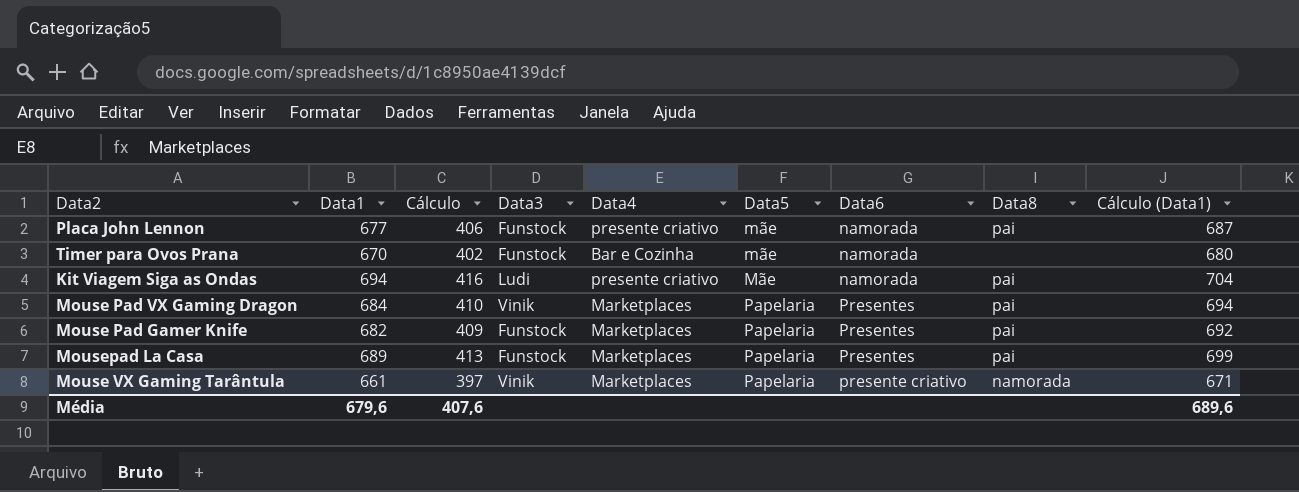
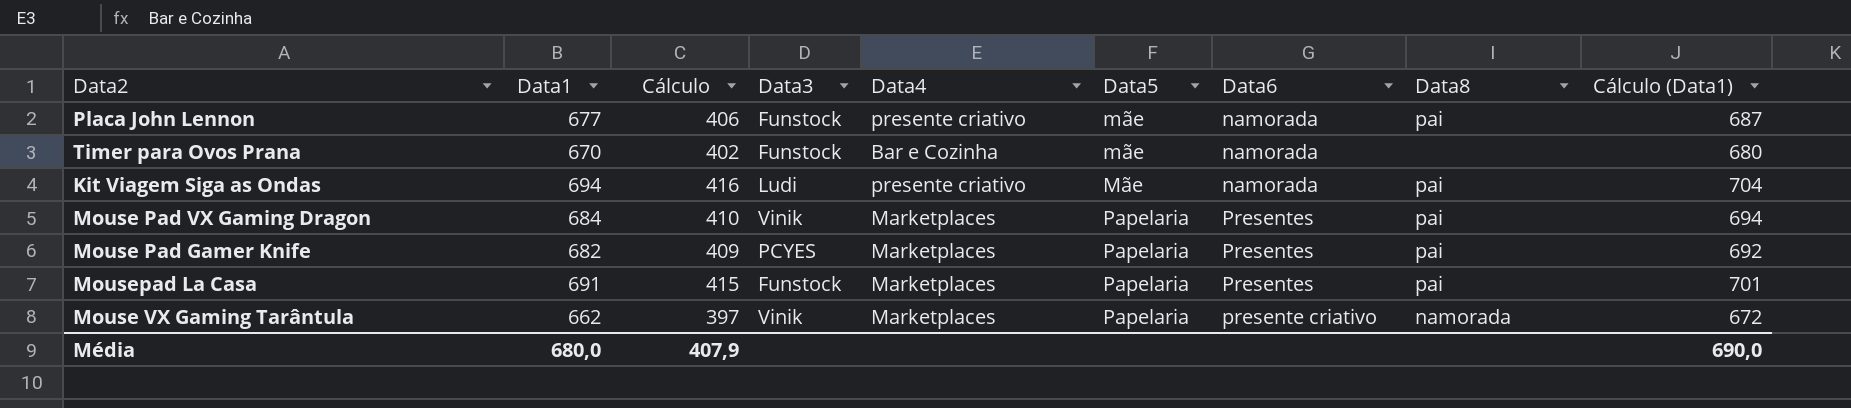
Mouse Pad Gamer Knife | Data3: Funstock -> PCYES
Mousepad La Casa | Data1: 689 -> 691
Mousepad La Casa | Cálculo: 413 -> 415
Mousepad La Casa | Cálculo (Data1): 699 -> 701
Mouse VX Gaming Tarântula | Data1: 661 -> 662
Mouse VX Gaming Tarântula | Cálculo (Data1): 671 -> 672
Média | Data1: 679,6 -> 680,0
Média | Cálculo: 407,6 -> 407,9
Média | Cálculo (Data1): 689,6 -> 690,0

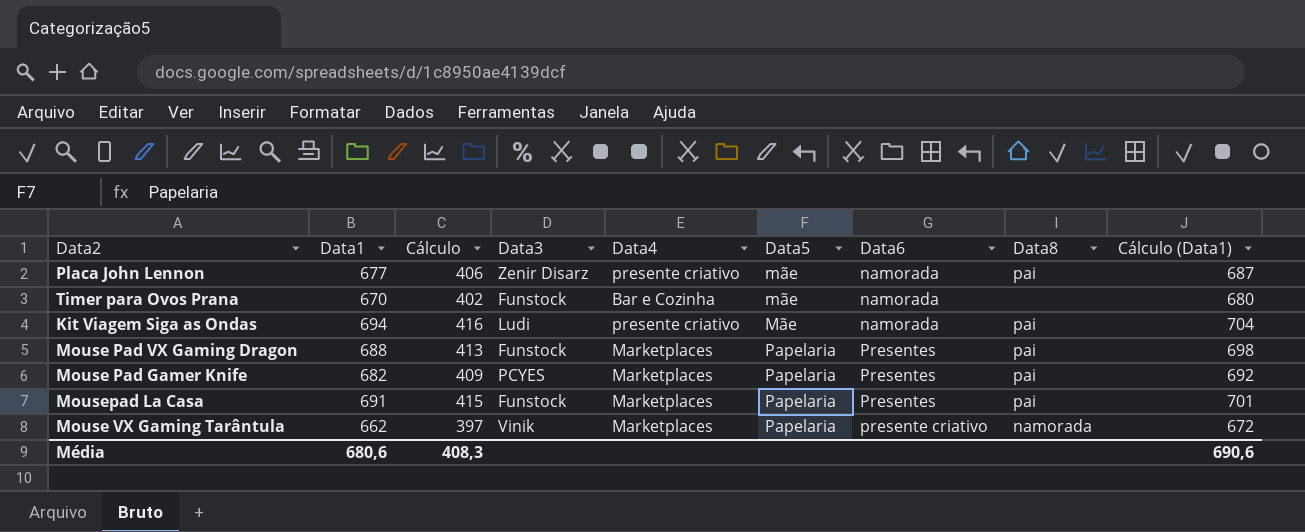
Placa John Lennon | Data3: Funstock -> Zenir Disarz
Mouse Pad VX Gaming Dragon | Data1: 684 -> 688
Mouse Pad VX Gaming Dragon | Cálculo: 410 -> 413
Mouse Pad VX Gaming Dragon | Data3: Vinik -> Funstock
Mouse Pad VX Gaming Dragon | Cálculo (Data1): 694 -> 698
Média | Data1: 680,0 -> 680,6
Média | Cálculo: 407,9 -> 408,3
Média | Cálculo (Data1): 690,0 -> 690,6

